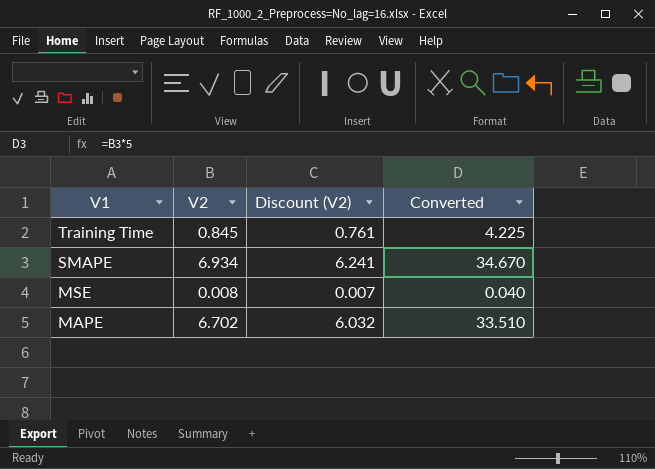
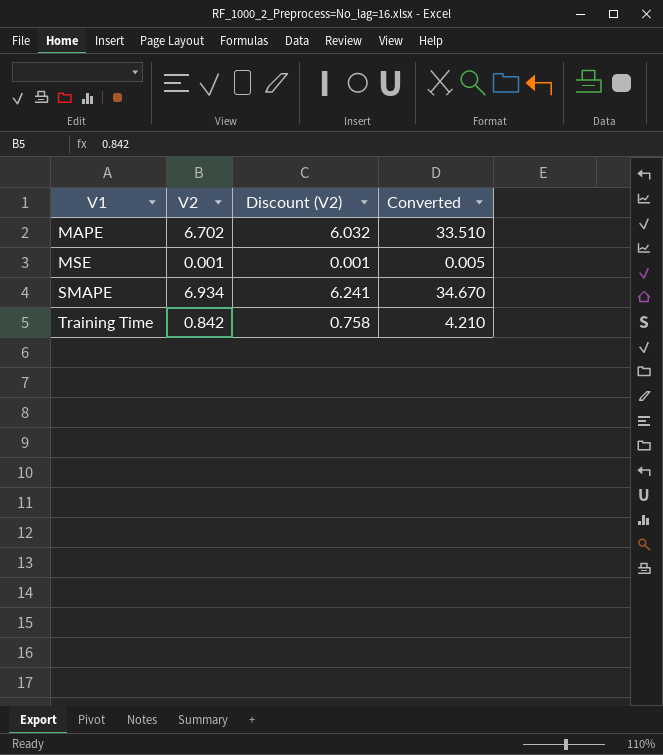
row order: V1 descending -> V1 ascending
MSE | V2: 0.008 -> 0.001
MSE | Discount (V2): 0.007 -> 0.001
MSE | Converted: 0.040 -> 0.005
Training Time | V2: 0.845 -> 0.842
Training Time | Discount (V2): 0.761 -> 0.758
Training Time | Converted: 4.225 -> 4.210

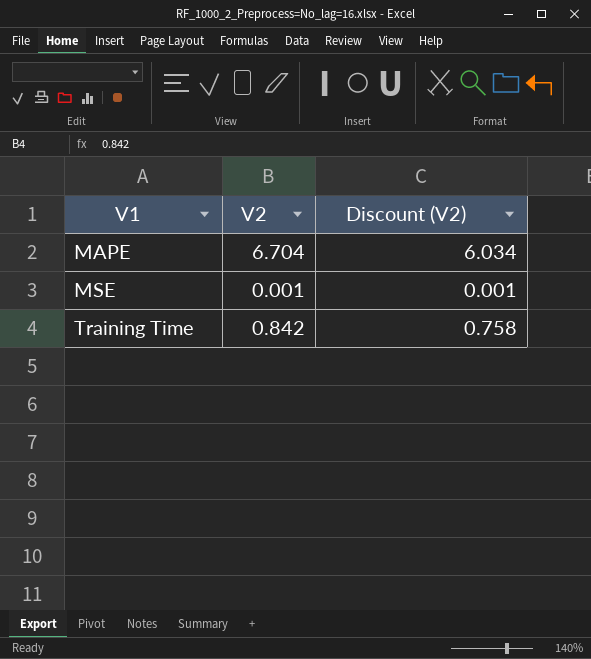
column Converted | formula: [V2] * 5 -> none
row SMAPE: 6.934 | 6.241 | 34.670 -> none
MAPE | V2: 6.702 -> 6.704
MAPE | Discount (V2): 6.032 -> 6.034

